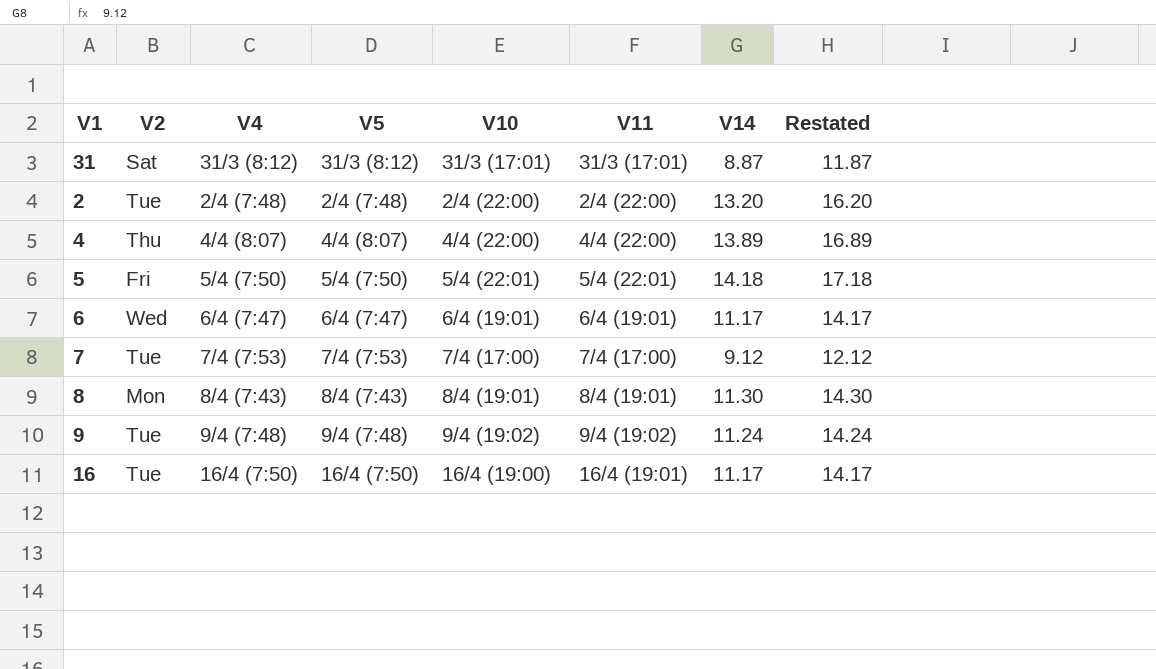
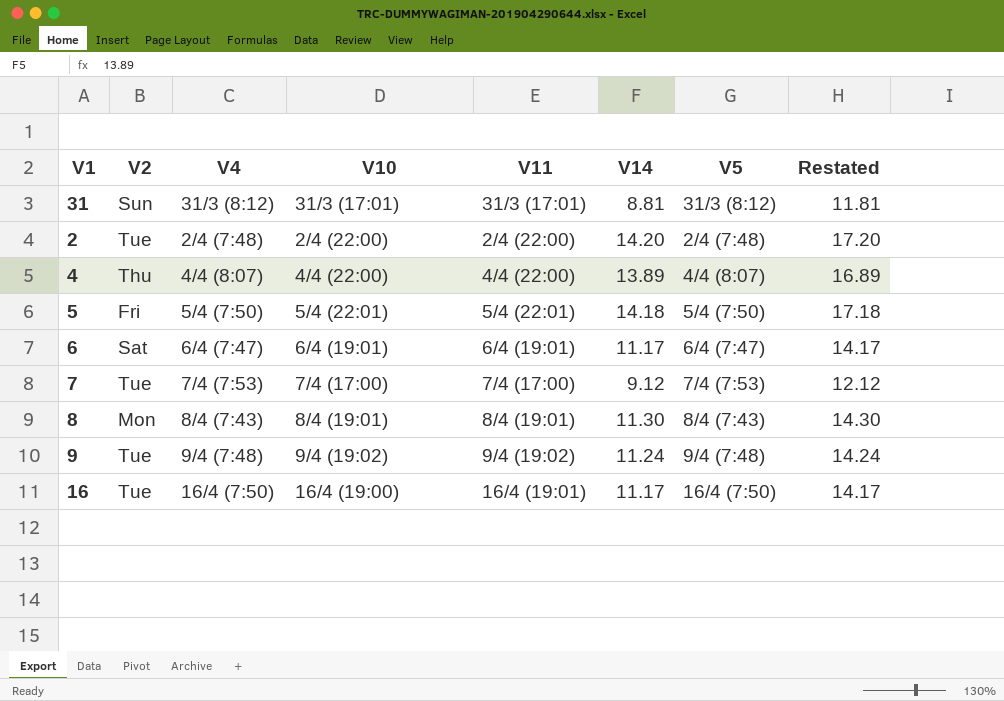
column V5 | position: 4 -> 7
31 | V2: Sat -> Sun
31 | V14: 8.87 -> 8.81
31 | Restated: 11.87 -> 11.81
2 | V14: 13.20 -> 14.20
2 | Restated: 16.20 -> 17.20
6 | V2: Wed -> Sat

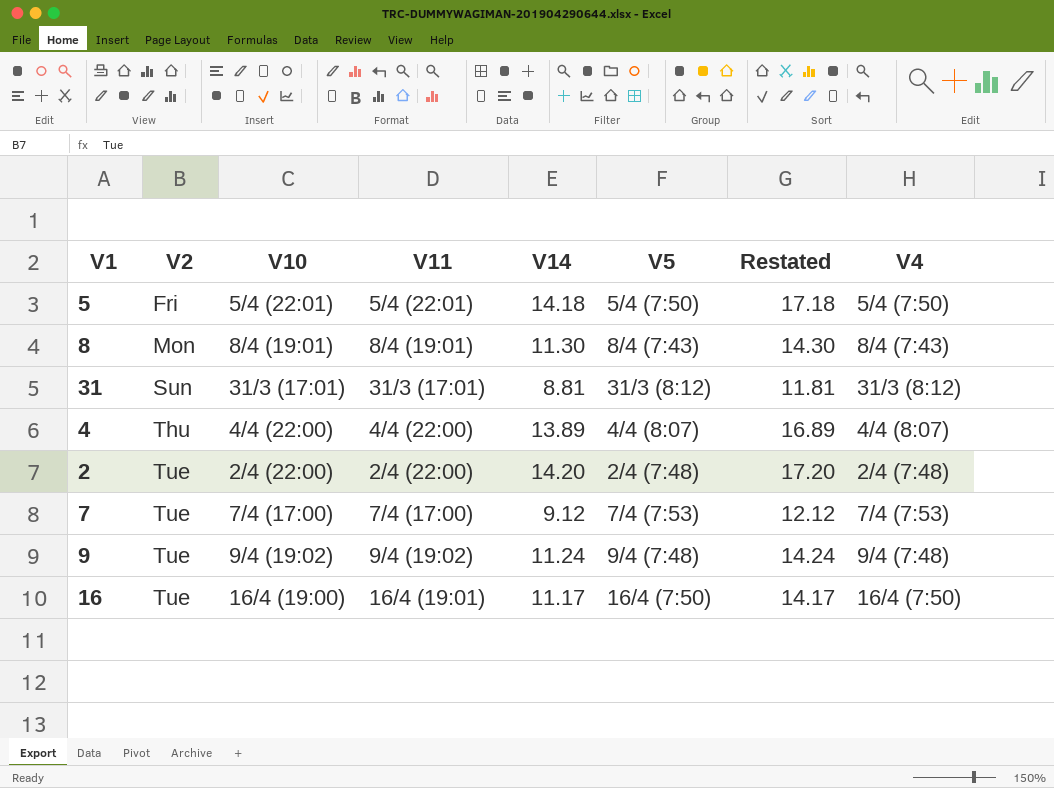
row order: none -> V2 ascending
column V4 | position: 3 -> 8
row 6: Sat | 6/4 (7:47) | 6/4 (19:01) | 6/4 (19:01) | 11.17 | 6/4 (7:47) | 14.17 -> none

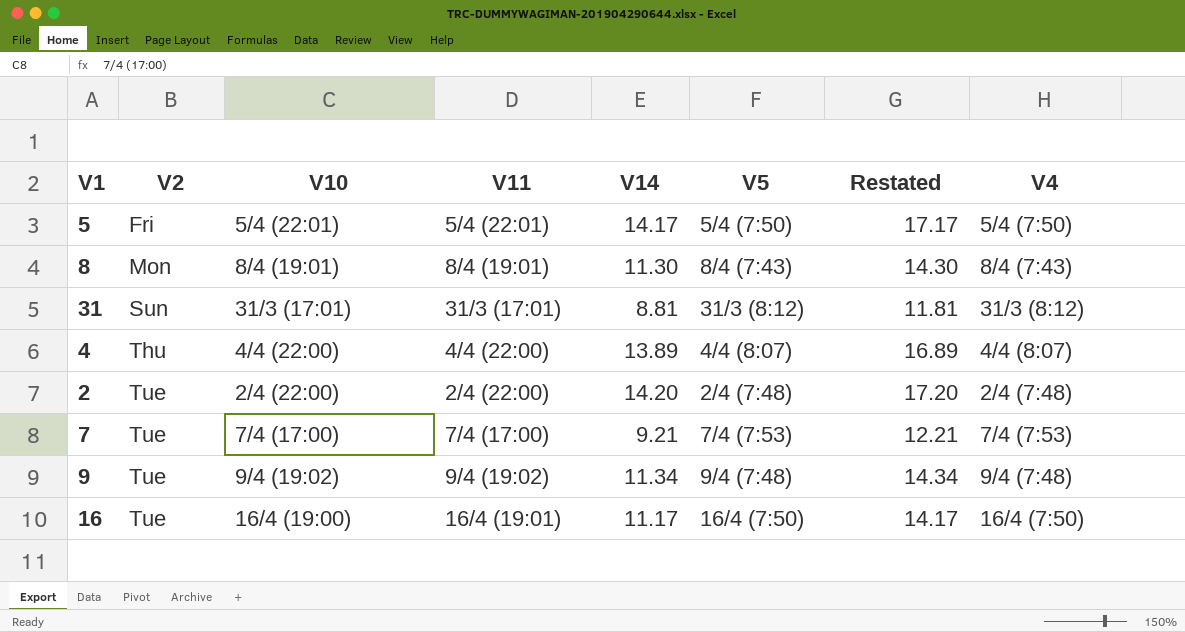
5 | V14: 14.18 -> 14.17
5 | Restated: 17.18 -> 17.17
7 | V14: 9.12 -> 9.21
7 | Restated: 12.12 -> 12.21
9 | V14: 11.24 -> 11.34
9 | Restated: 14.24 -> 14.34

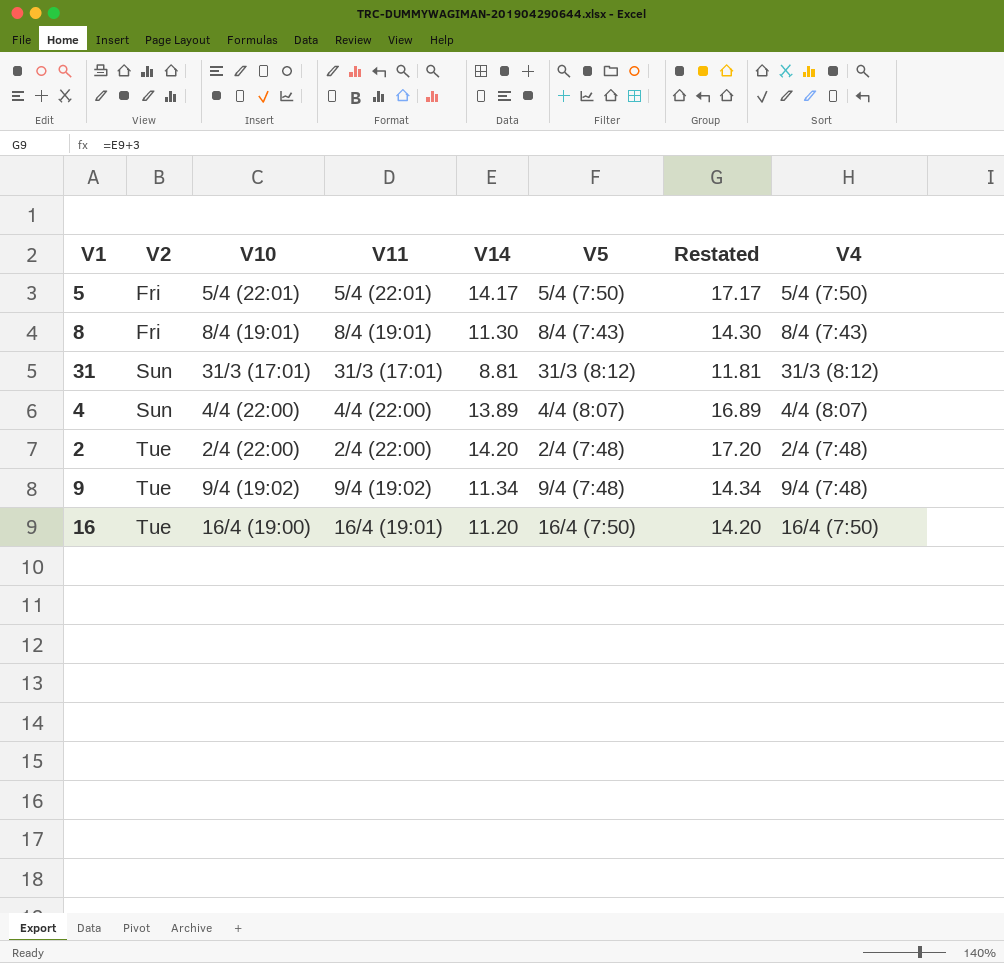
row 7: Tue | 7/4 (17:00) | 7/4 (17:00) | 9.21 | 7/4 (7:53) | 12.21 | 7/4 (7:53) -> none
8 | V2: Mon -> Fri
4 | V2: Thu -> Sun
16 | V14: 11.17 -> 11.20
16 | Restated: 14.17 -> 14.20

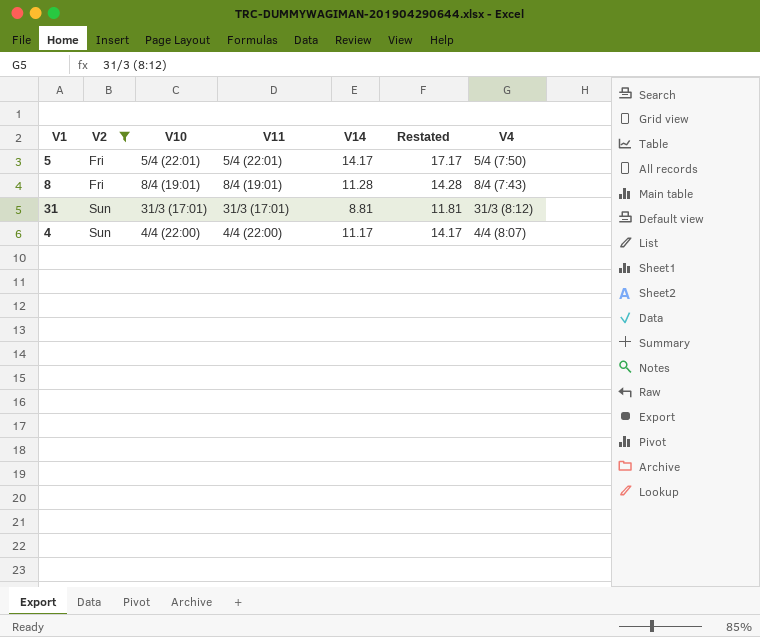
filter: none -> V2 != Tue
column V5 | position: 6 -> none
8 | V14: 11.30 -> 11.28
8 | Restated: 14.30 -> 14.28
4 | V14: 13.89 -> 11.17
4 | Restated: 16.89 -> 14.17

